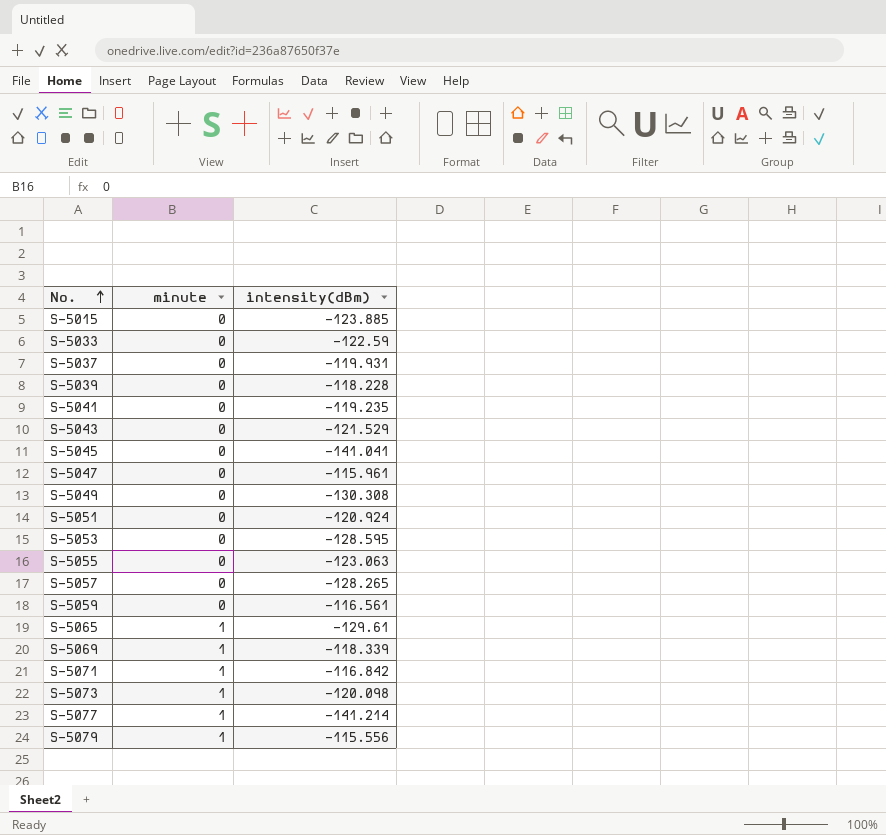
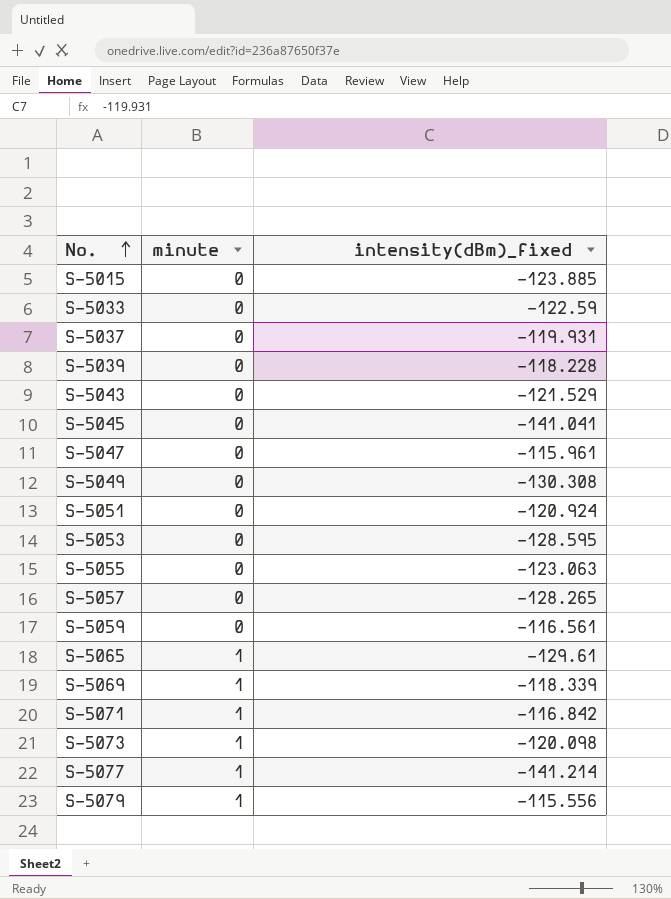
column name: intensity(dBm) -> intensity(dBm)_fixed
row S-5041: 0 | -119.235 -> none

